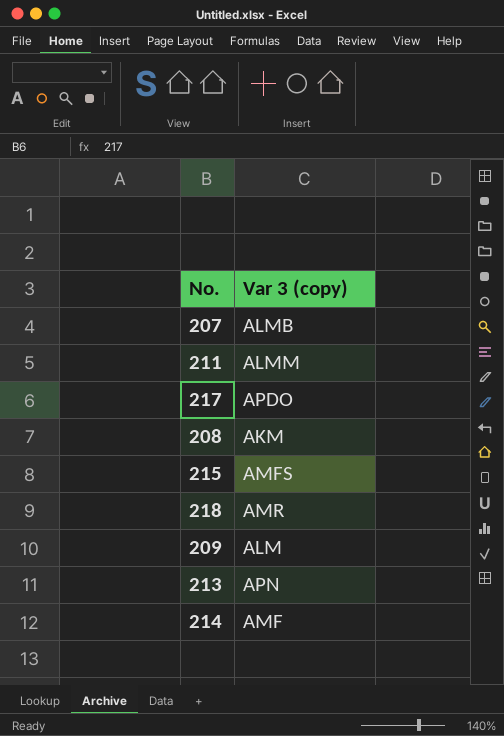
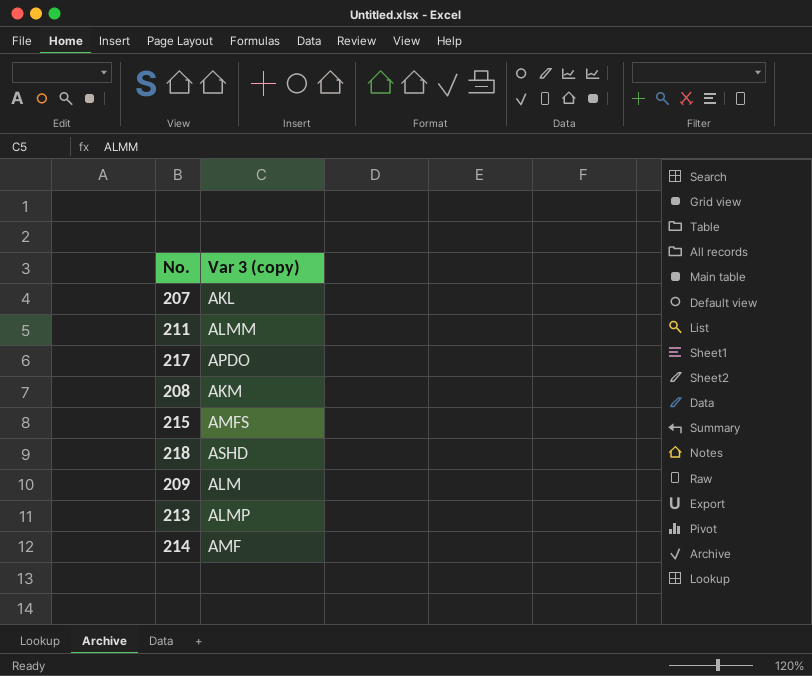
207 | Var 3 (copy): ALMB -> AKL
218 | Var 3 (copy): AMR -> ASHD
213 | Var 3 (copy): APN -> ALMP

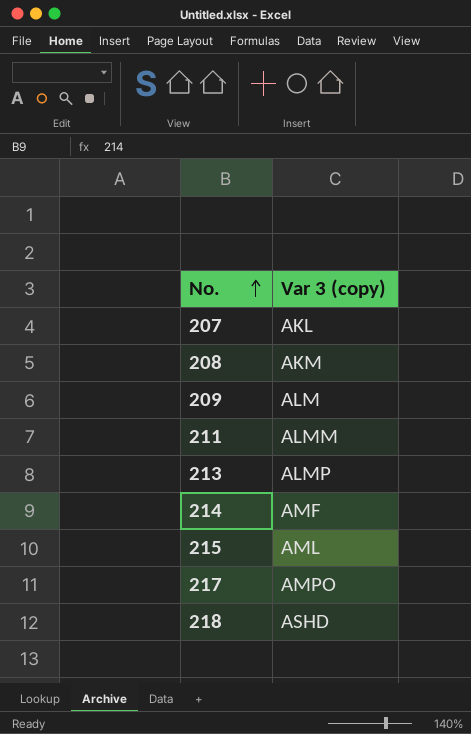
row order: none -> No. ascending
215 | Var 3 (copy): AMFS -> AML
217 | Var 3 (copy): APDO -> AMPO

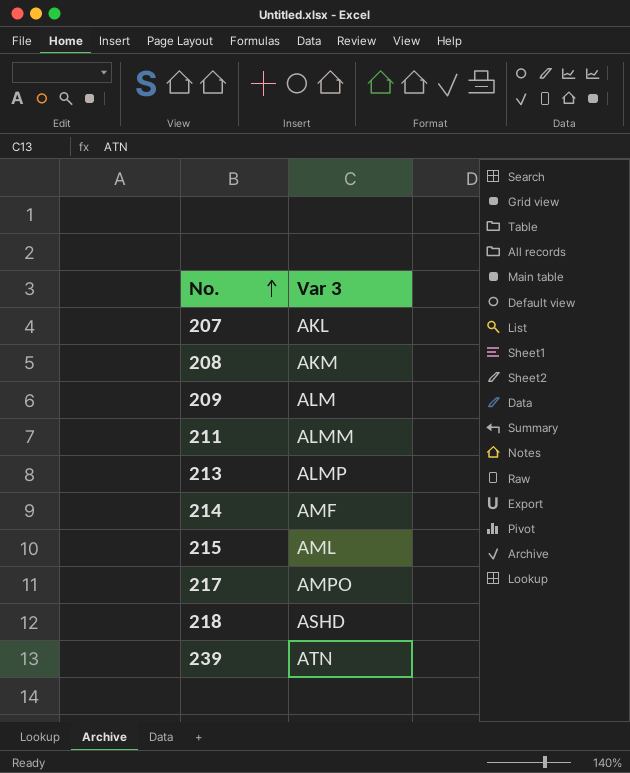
column name: Var 3 (copy) -> Var 3
row 239: none -> ATN

